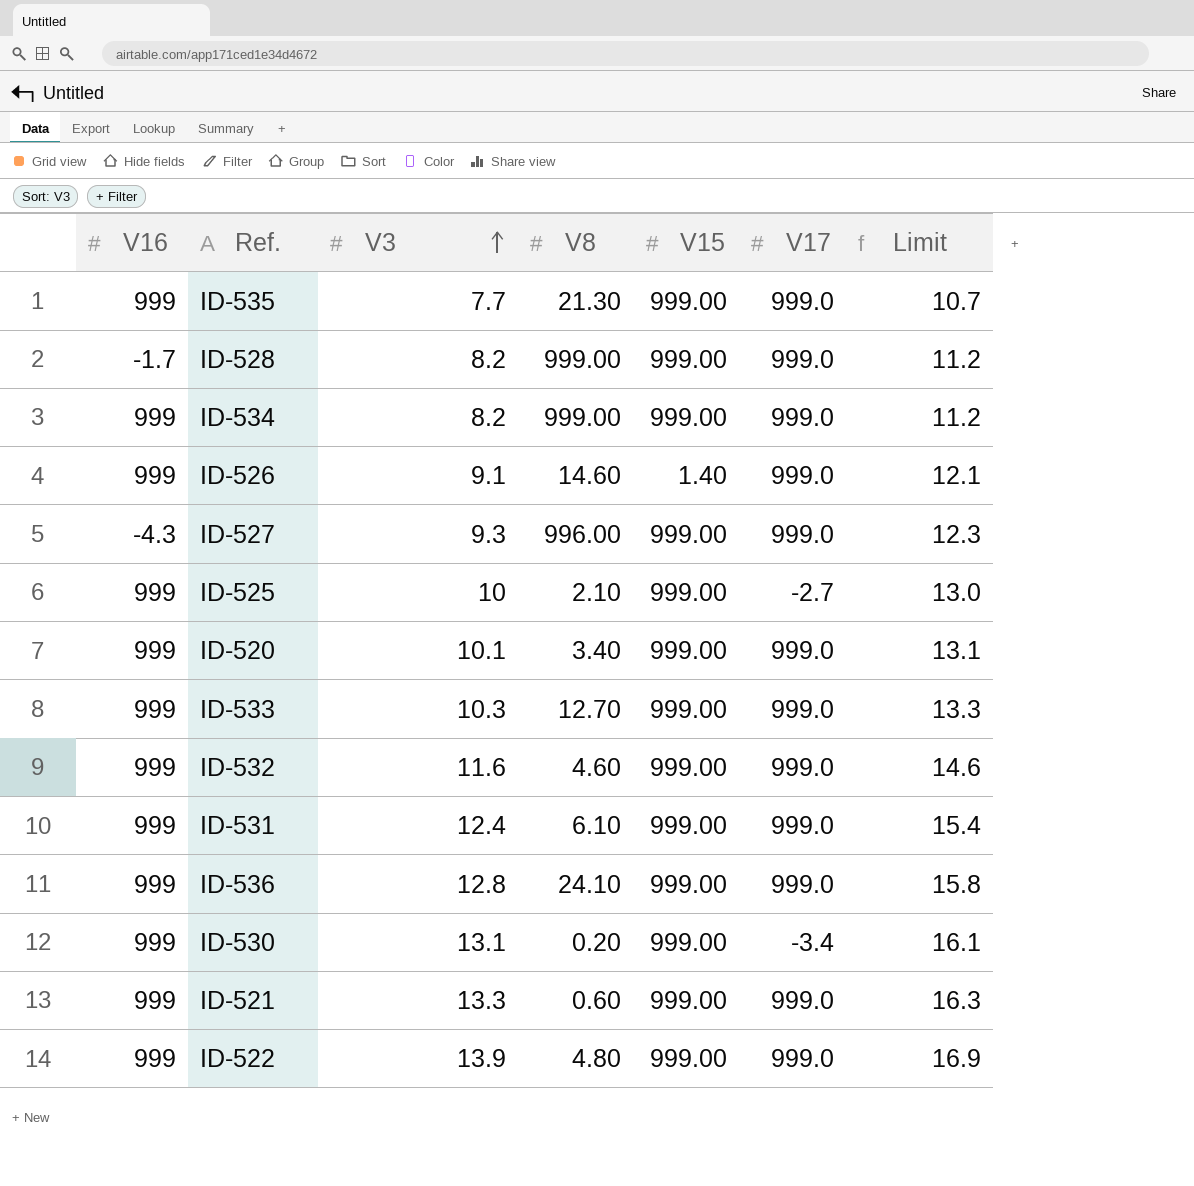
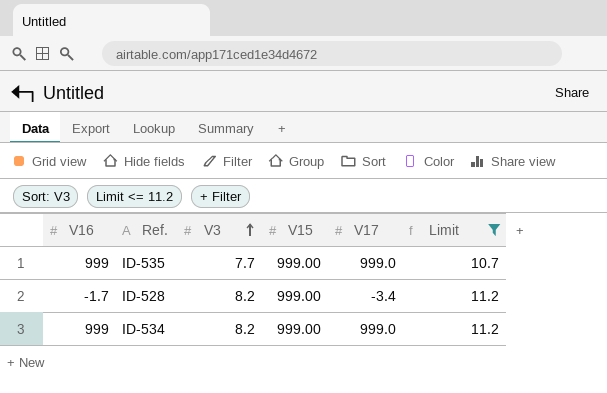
filter: none -> Limit <= 11.2
column V8 | position: 4 -> none
ID-528 | V17: 999.0 -> -3.4

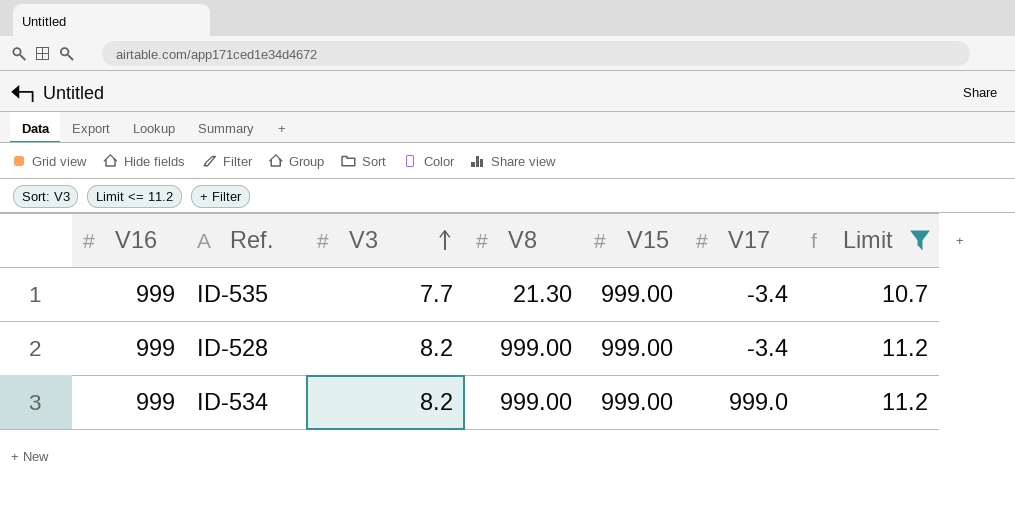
column V8 | position: none -> 4
ID-535 | V17: 999.0 -> -3.4
ID-528 | V16: -1.7 -> 999

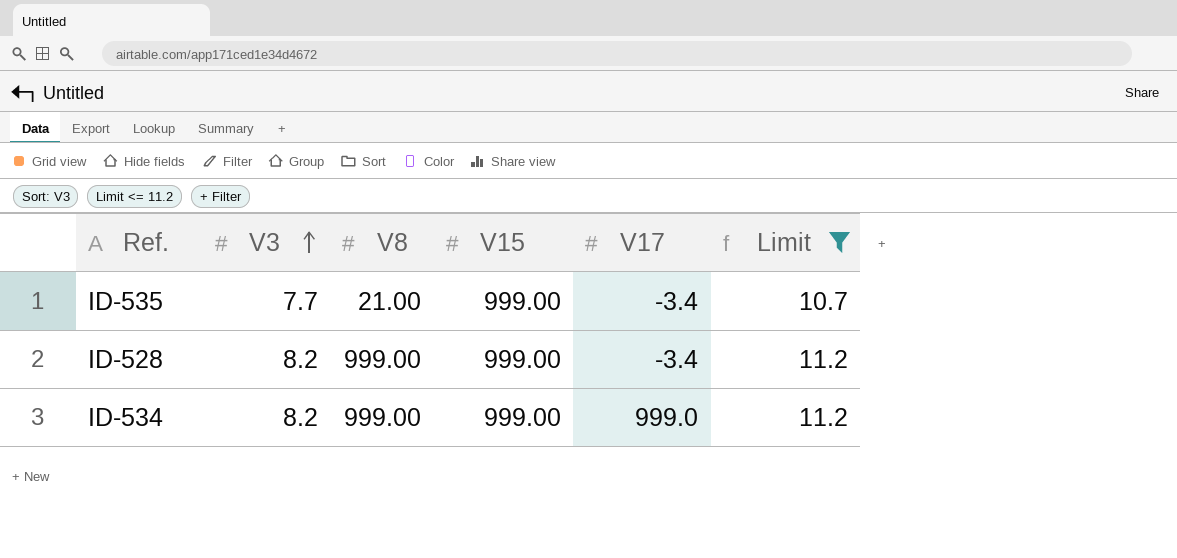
column V16 | position: 1 -> none
ID-535 | V8: 21.30 -> 21.00

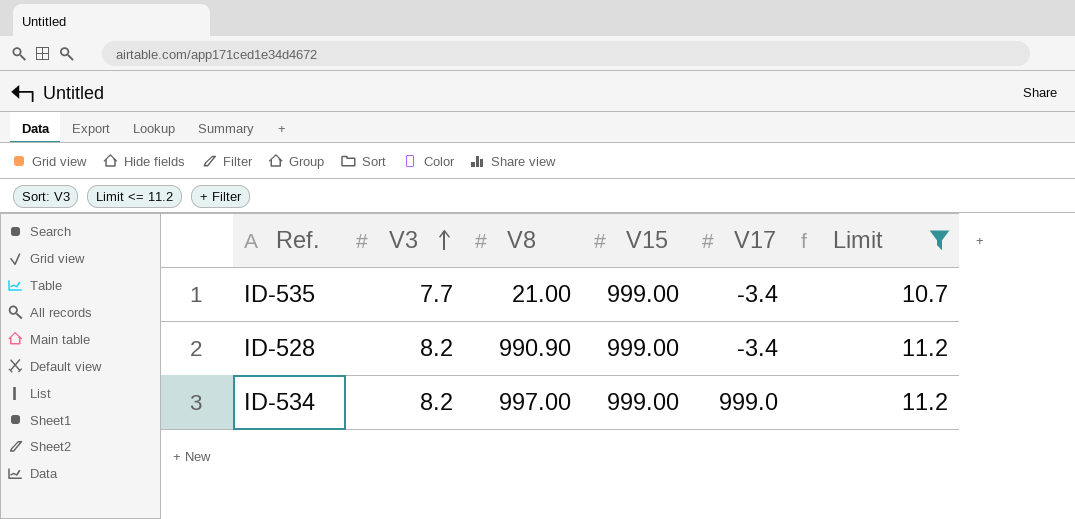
ID-528 | V8: 999.00 -> 990.90
ID-534 | V8: 999.00 -> 997.00

